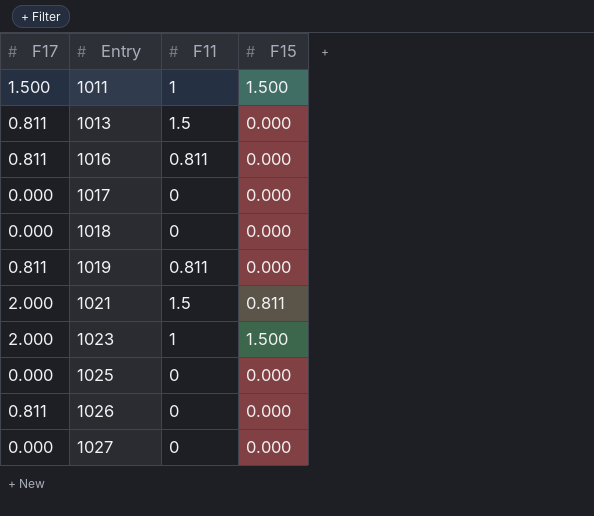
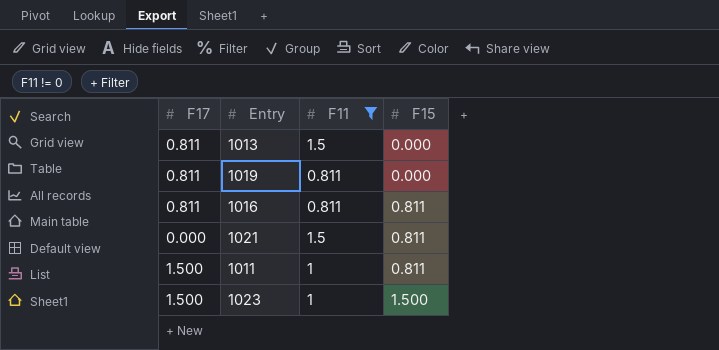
filter: none -> F11 != 0
row order: Entry ascending -> F15 ascending
1016 | F15: 0.000 -> 0.811
1021 | F17: 2.000 -> 0.000
1011 | F15: 1.500 -> 0.811
1023 | F17: 2.000 -> 1.500

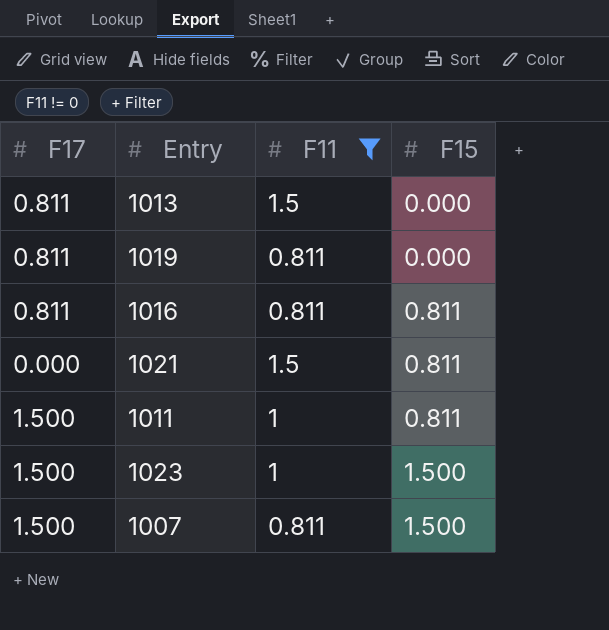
row 1007: none -> 1.500 | 0.811 | 1.500

